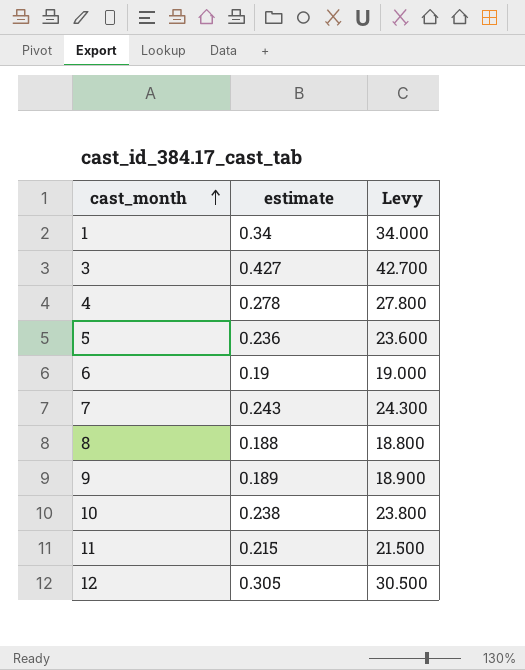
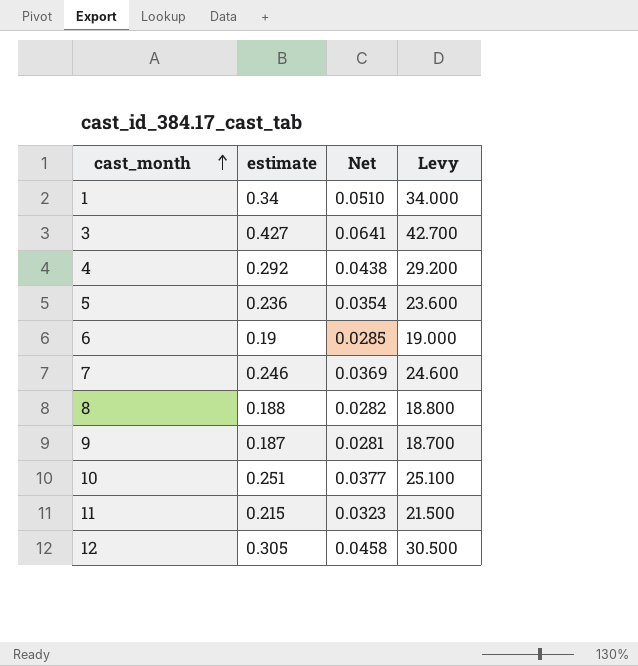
column Net | formula: none -> [estimate] * 0.15
4 | estimate: 0.278 -> 0.292
4 | Levy: 27.800 -> 29.200
7 | estimate: 0.243 -> 0.246
7 | Levy: 24.300 -> 24.600
9 | estimate: 0.189 -> 0.187
9 | Levy: 18.900 -> 18.700
10 | estimate: 0.238 -> 0.251
10 | Levy: 23.800 -> 25.100

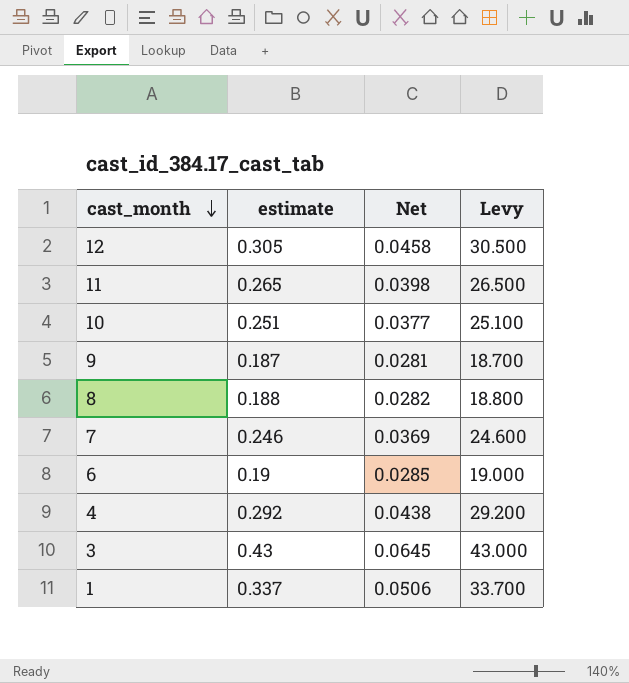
row order: cast_month ascending -> cast_month descending
row 5: 0.236 | 0.0354 | 23.600 -> none
11 | estimate: 0.215 -> 0.265
11 | Net: 0.0323 -> 0.0398
11 | Levy: 21.500 -> 26.500
3 | estimate: 0.427 -> 0.43
3 | Net: 0.0641 -> 0.0645
3 | Levy: 42.700 -> 43.000
1 | estimate: 0.34 -> 0.337
1 | Net: 0.0510 -> 0.0506
1 | Levy: 34.000 -> 33.700

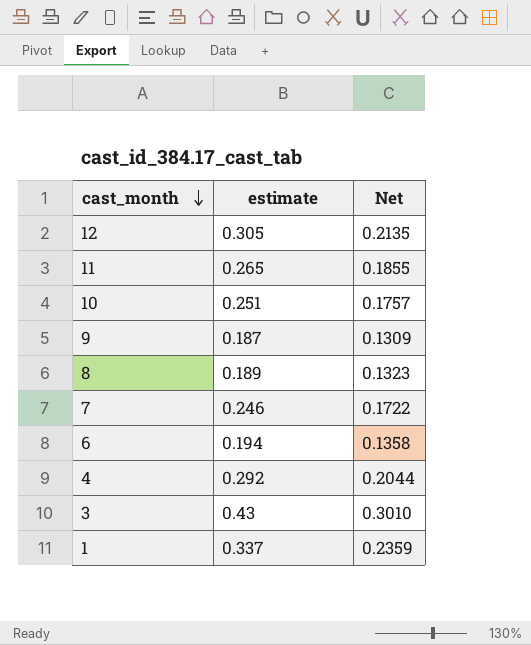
column Levy | formula: [estimate] * 100 -> none
column Net | formula: [estimate] * 0.15 -> [estimate] * 0.7
8 | estimate: 0.188 -> 0.189
6 | estimate: 0.19 -> 0.194

